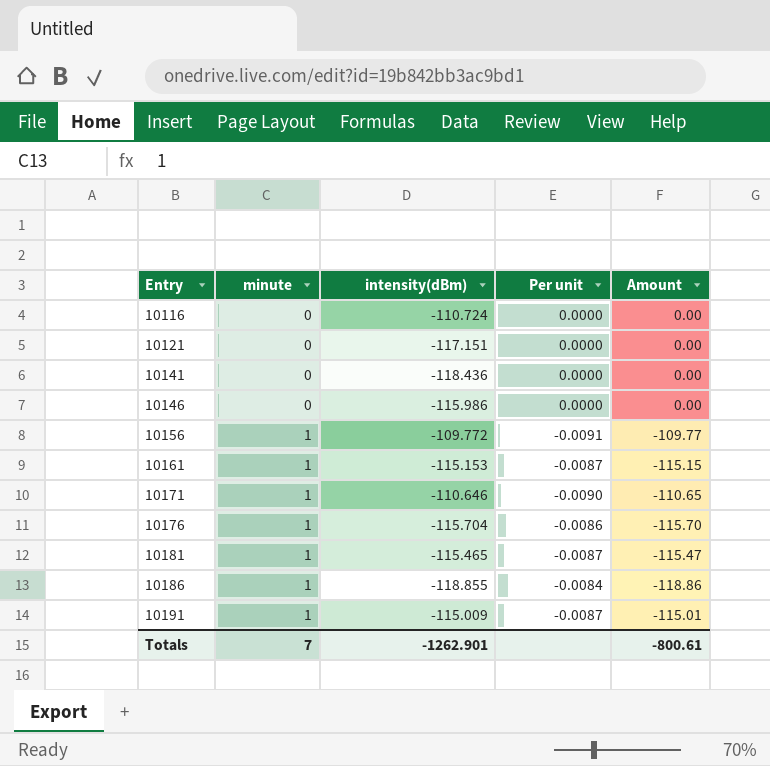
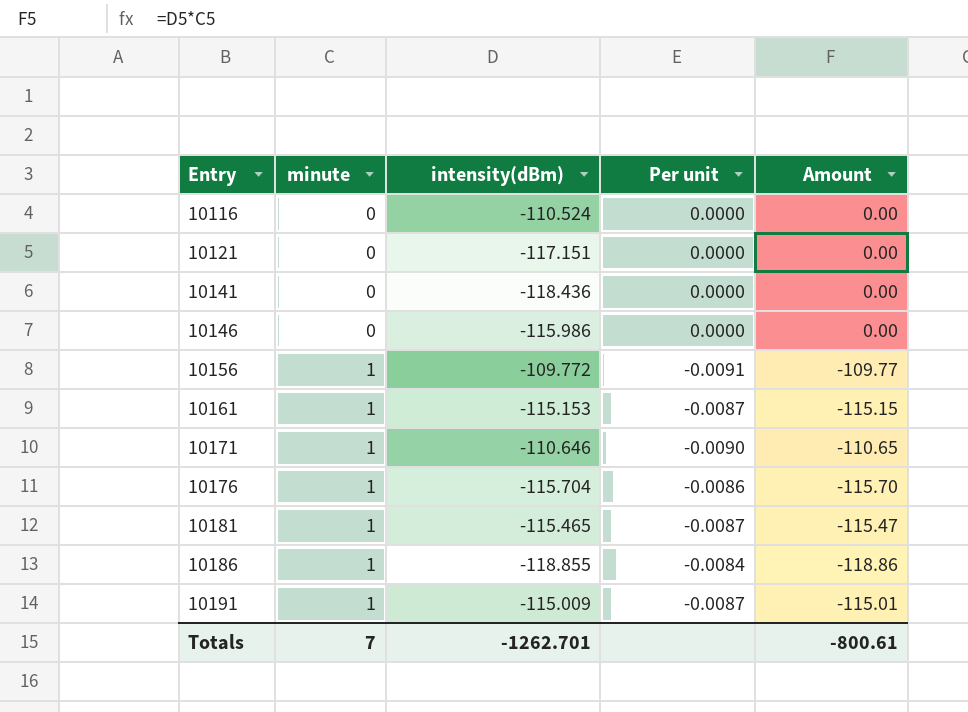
10116 | intensity(dBm): -110.724 -> -110.524
Totals | intensity(dBm): -1262.901 -> -1262.701

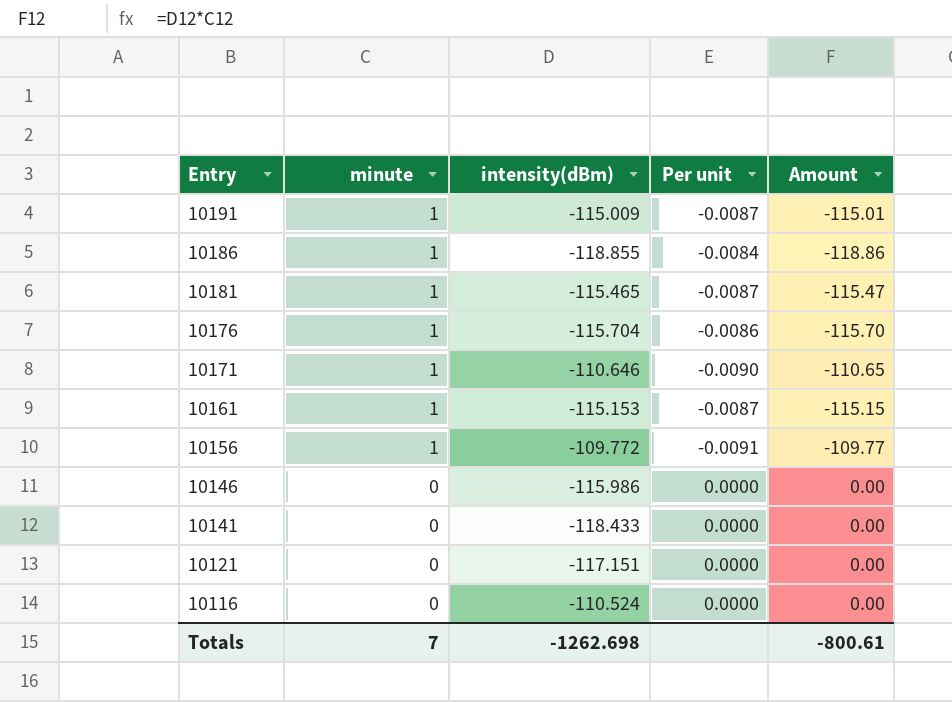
row order: Entry ascending -> Entry descending
10141 | intensity(dBm): -118.436 -> -118.433
Totals | intensity(dBm): -1262.701 -> -1262.698

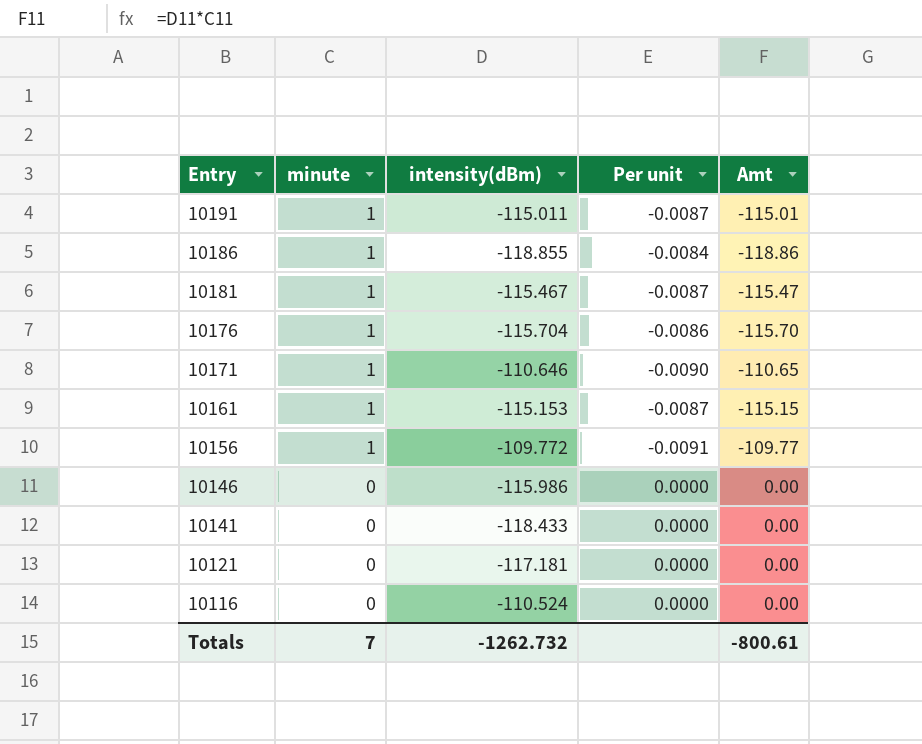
column name: Amount -> Amt
10191 | intensity(dBm): -115.009 -> -115.011
10181 | intensity(dBm): -115.465 -> -115.467
10121 | intensity(dBm): -117.151 -> -117.181
Totals | intensity(dBm): -1262.698 -> -1262.732

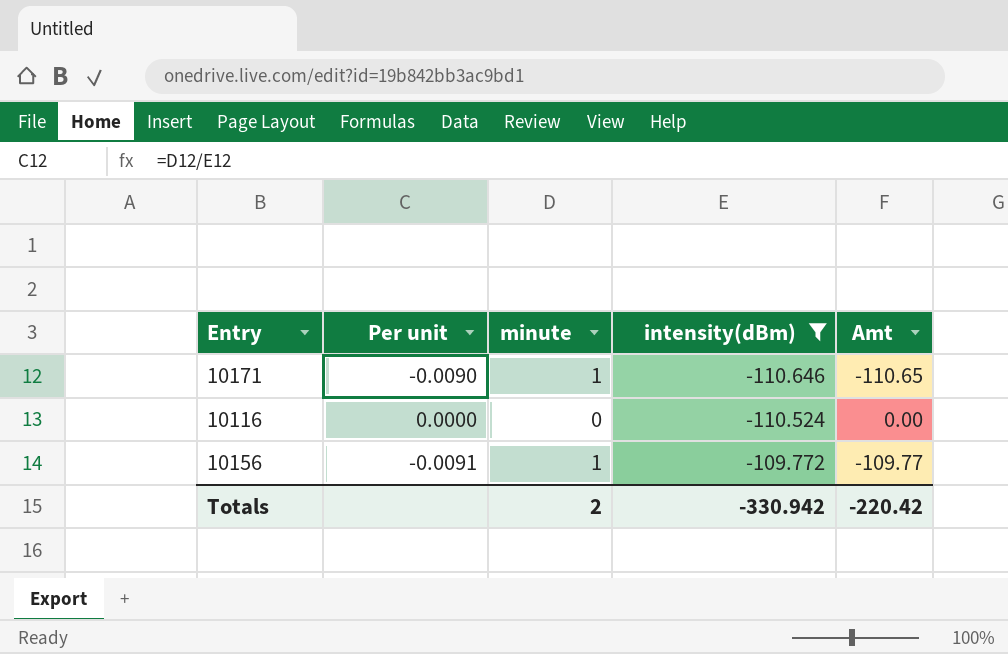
filter: none -> intensity(dBm) >= -110.646
row order: Entry descending -> intensity(dBm) ascending
column Per unit | position: 4 -> 2
Totals | minute: 7 -> 2
Totals | intensity(dBm): -1262.732 -> -330.942
Totals | Amt: -800.61 -> -220.42

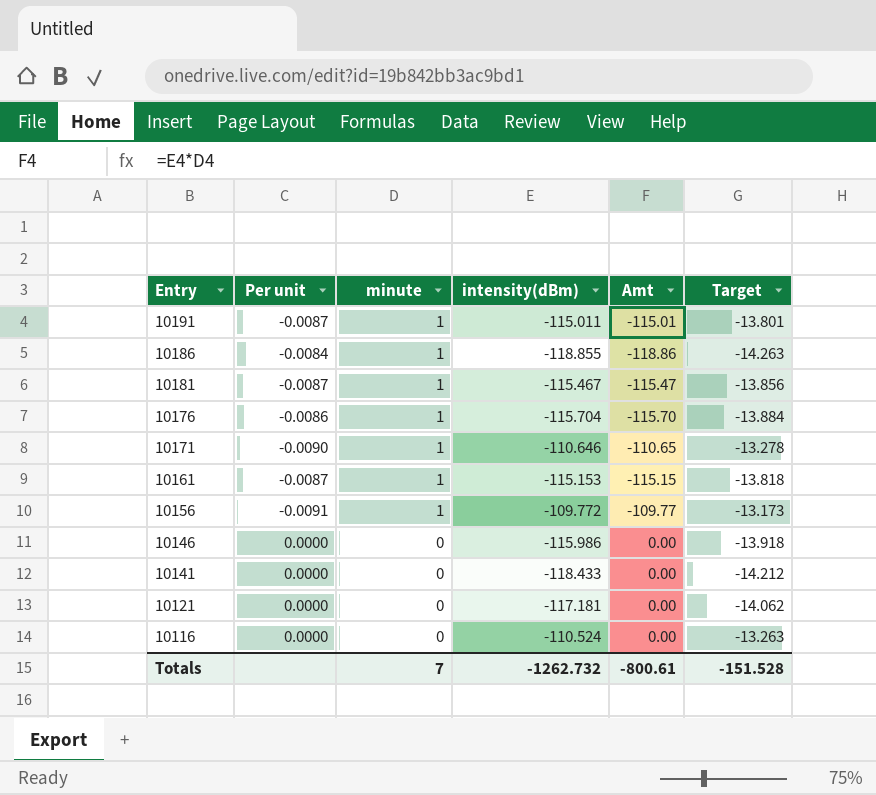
filter: intensity(dBm) >= -110.646 -> none
row order: intensity(dBm) ascending -> Entry descending
column Target | formula: none -> [intensity(dBm)] * 0.12
Totals | minute: 2 -> 7
Totals | intensity(dBm): -330.942 -> -1262.732
Totals | Amt: -220.42 -> -800.61

